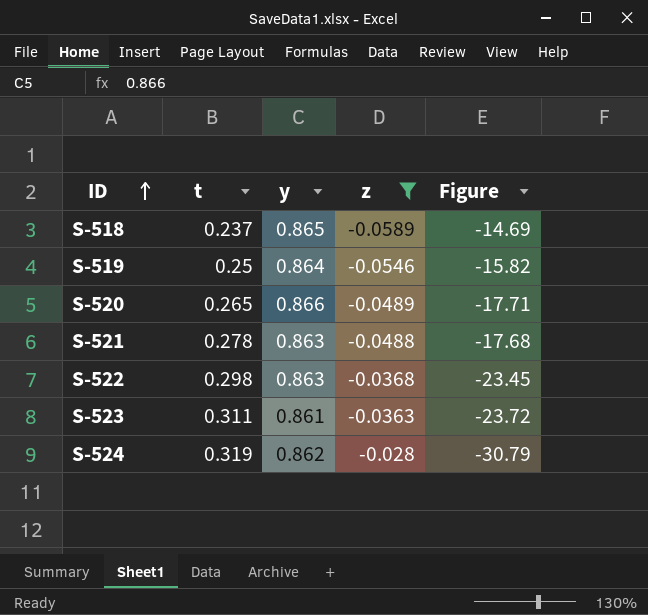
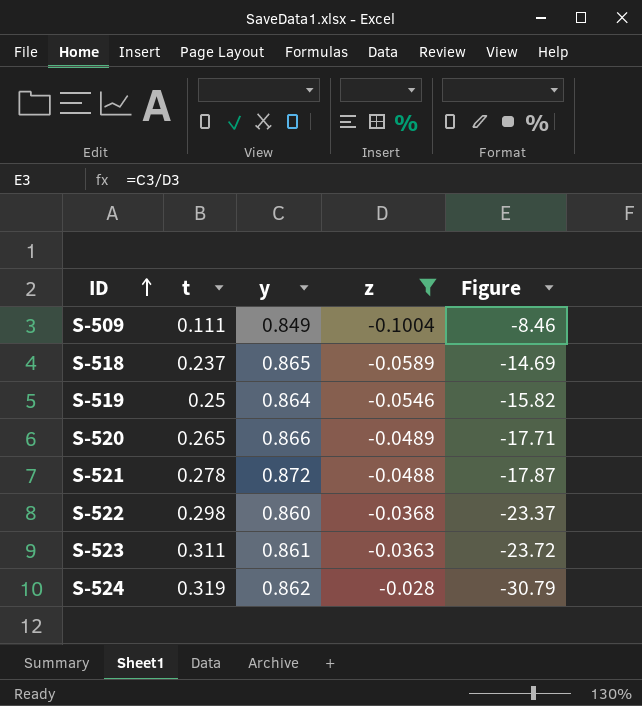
row S-509: none -> 0.111 | 0.849 | -0.1004 | -8.46
S-521 | y: 0.863 -> 0.872
S-521 | Figure: -17.68 -> -17.87
S-522 | y: 0.863 -> 0.860
S-522 | Figure: -23.45 -> -23.37

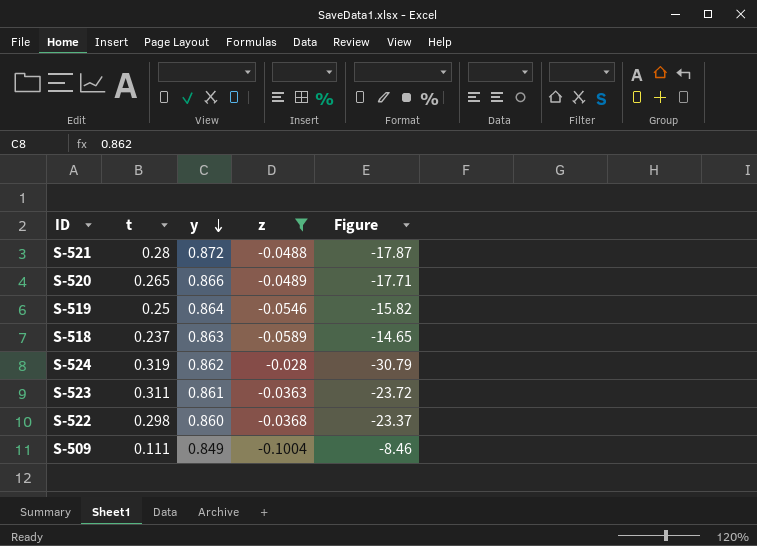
row order: ID ascending -> y descending
S-521 | t: 0.278 -> 0.28
S-518 | y: 0.865 -> 0.863
S-518 | Figure: -14.69 -> -14.65

